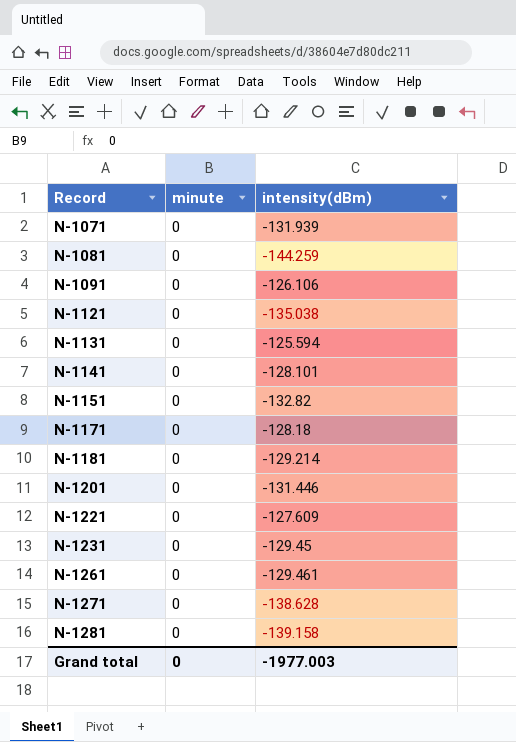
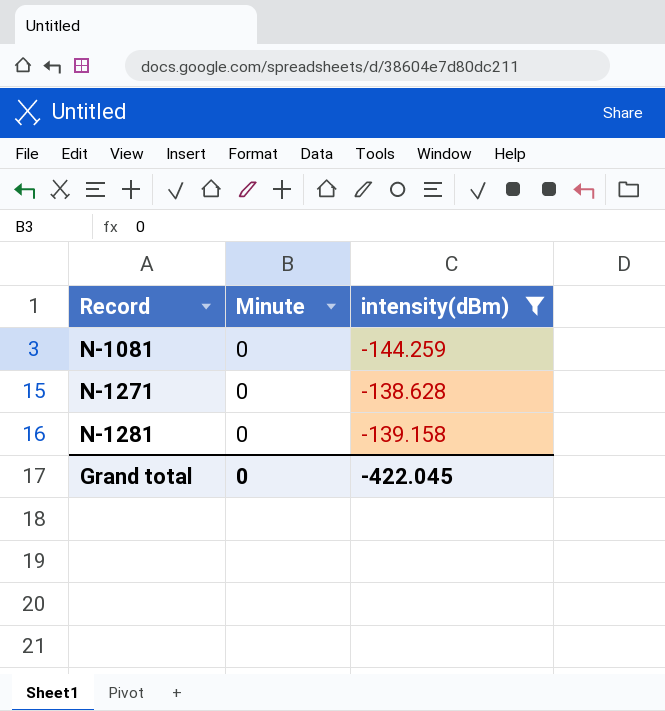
filter: none -> intensity(dBm) <= -138.628
column name: minute -> Minute
Grand total | intensity(dBm): -1977.003 -> -422.045

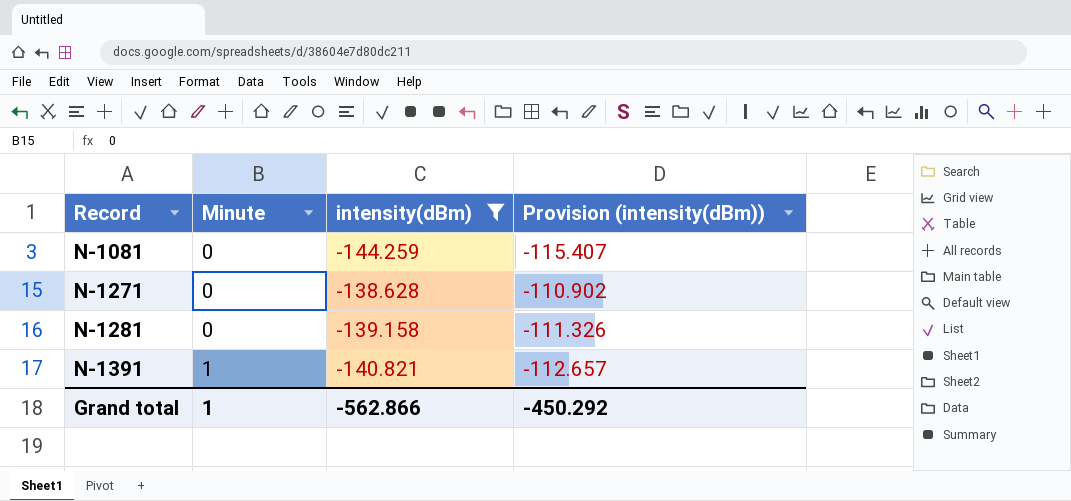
column Provision (intensity(dBm)) | formula: none -> [intensity(dBm)] * 0.8
row N-1391: none -> 1 | -140.821 | -112.657
Grand total | Minute: 0 -> 1
Grand total | intensity(dBm): -422.045 -> -562.866

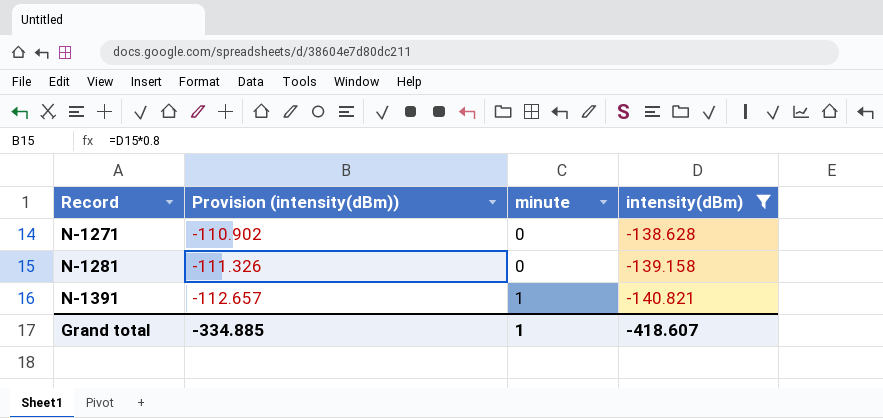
column Provision (intensity(dBm)) | position: 4 -> 2
column name: Minute -> minute
row N-1081: 0 | -144.259 | -115.407 -> none
Grand total | Provision (intensity(dBm)): -450.292 -> -334.885
Grand total | intensity(dBm): -562.866 -> -418.607

